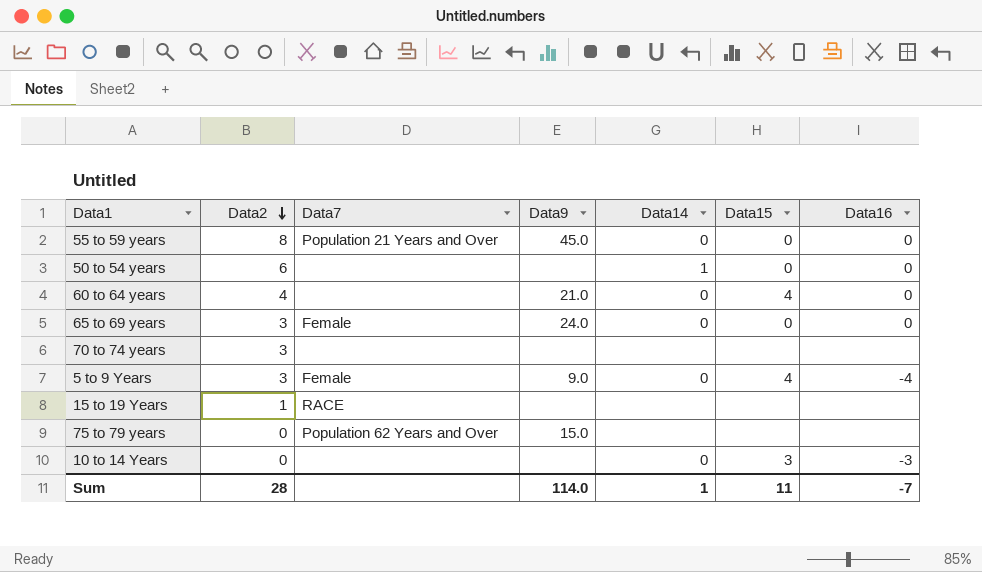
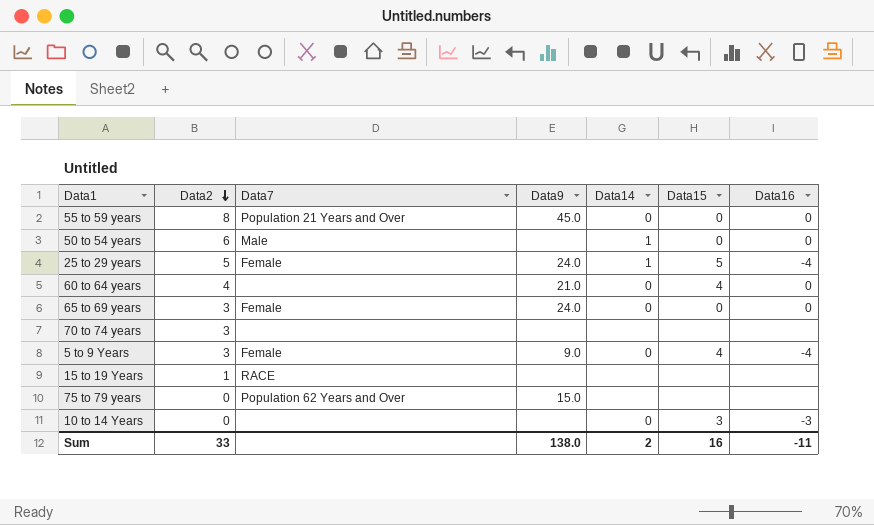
50 to 54 years | Data7: none -> Male
row 25 to 29 years: none -> 5 | Female | 24.0 | 1 | 5 | -4
Sum | Data2: 28 -> 33
Sum | Data9: 114.0 -> 138.0
Sum | Data14: 1 -> 2
Sum | Data15: 11 -> 16
Sum | Data16: -7 -> -11

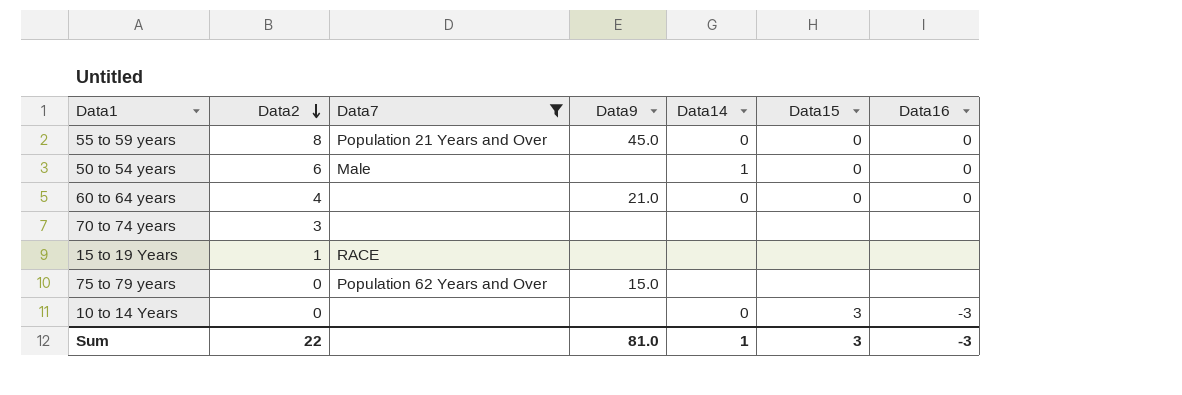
filter: none -> Data7 != Female
60 to 64 years | Data15: 4 -> 0
Sum | Data2: 33 -> 22
Sum | Data9: 138.0 -> 81.0
Sum | Data14: 2 -> 1
Sum | Data15: 16 -> 3
Sum | Data16: -11 -> -3

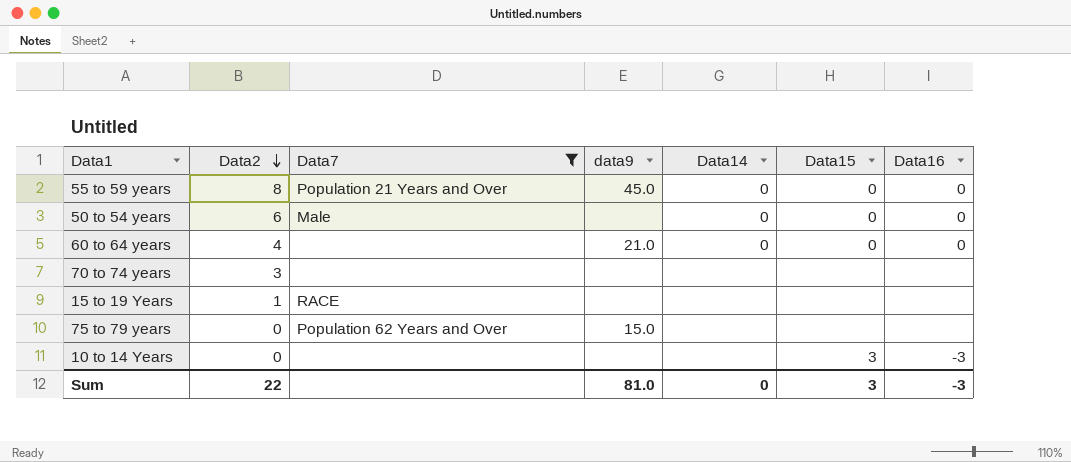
column name: Data9 -> data9
50 to 54 years | Data14: 1 -> 0
10 to 14 Years | Data14: 0 -> none
Sum | Data14: 1 -> 0

